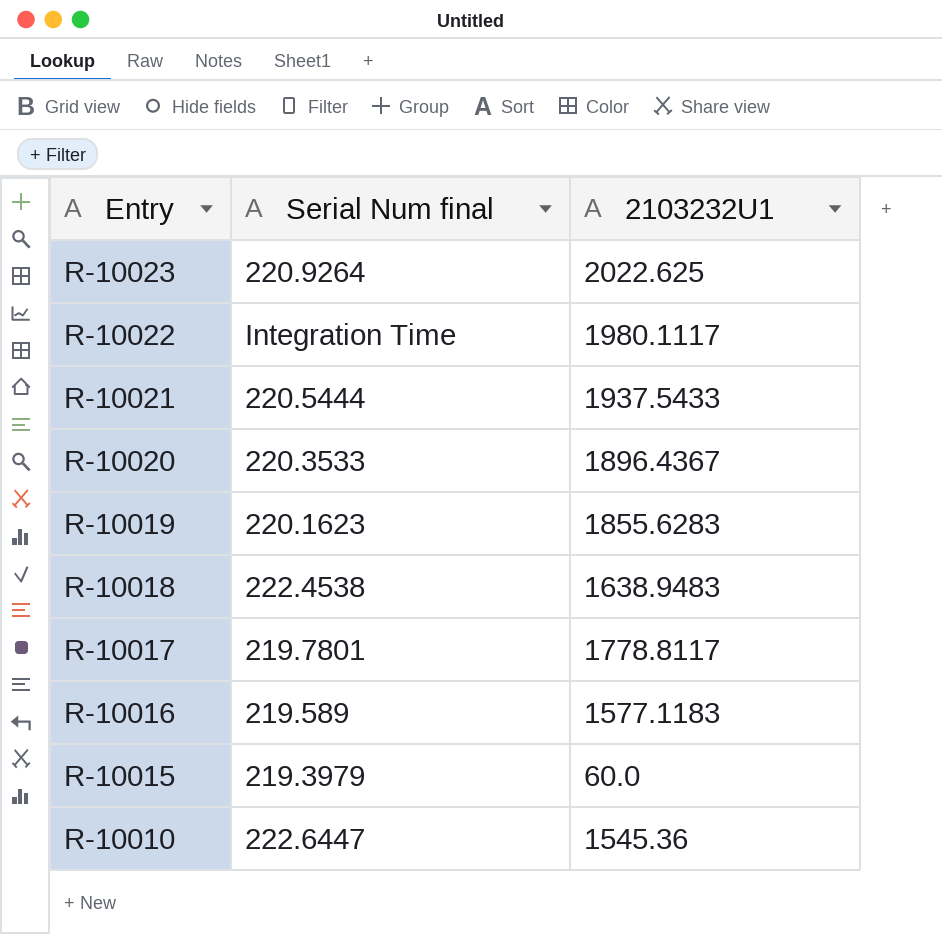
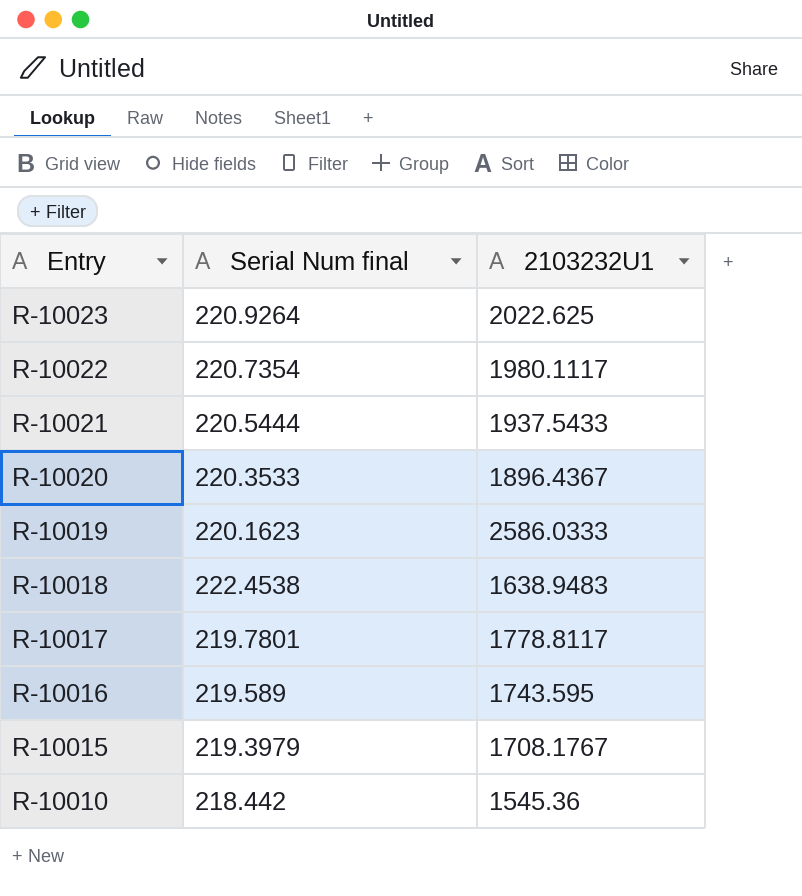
R-10022 | Serial Num final: Integration Time -> 220.7354
R-10019 | 2103232U1: 1855.6283 -> 2586.0333
R-10016 | 2103232U1: 1577.1183 -> 1743.595
R-10015 | 2103232U1: 60.0 -> 1708.1767
R-10010 | Serial Num final: 222.6447 -> 218.442

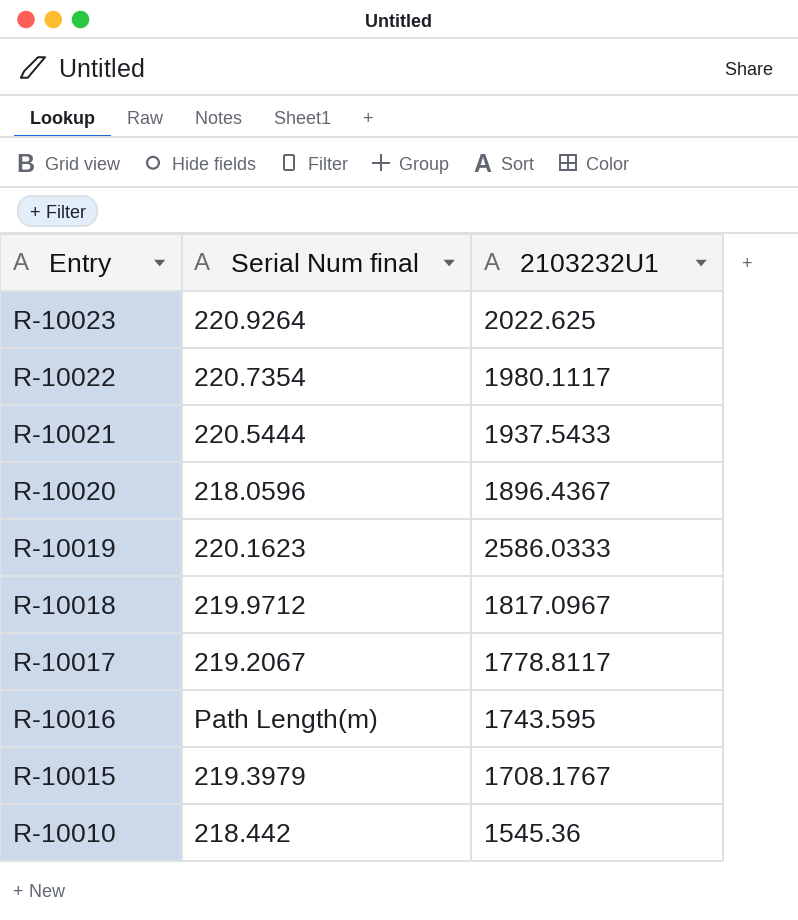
R-10020 | Serial Num final: 220.3533 -> 218.0596
R-10018 | Serial Num final: 222.4538 -> 219.9712
R-10018 | 2103232U1: 1638.9483 -> 1817.0967
R-10017 | Serial Num final: 219.7801 -> 219.2067
R-10016 | Serial Num final: 219.589 -> Path Length(m)

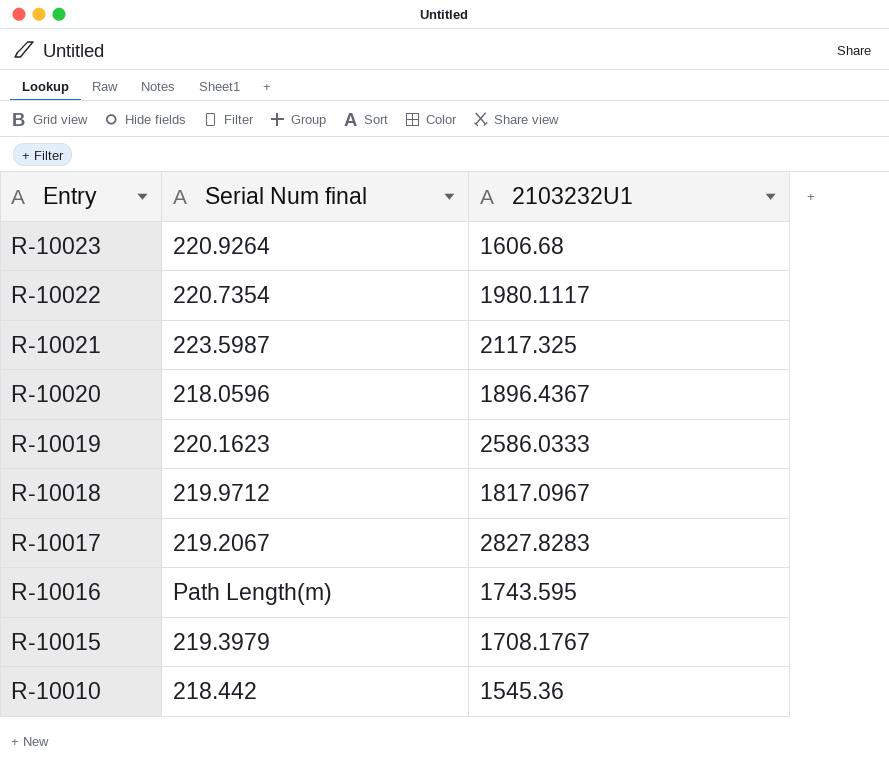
R-10023 | 2103232U1: 2022.625 -> 1606.68
R-10021 | Serial Num final: 220.5444 -> 223.5987
R-10021 | 2103232U1: 1937.5433 -> 2117.325
R-10017 | 2103232U1: 1778.8117 -> 2827.8283

